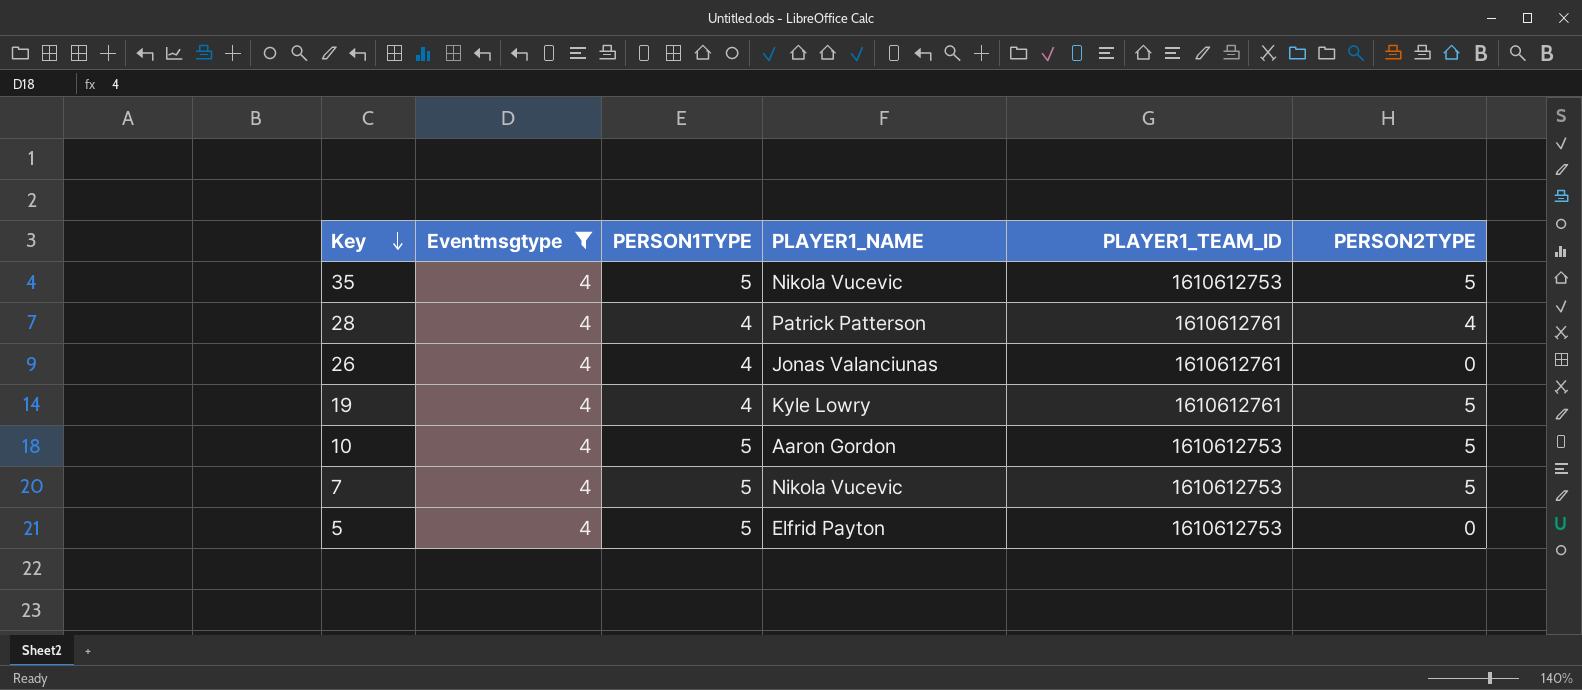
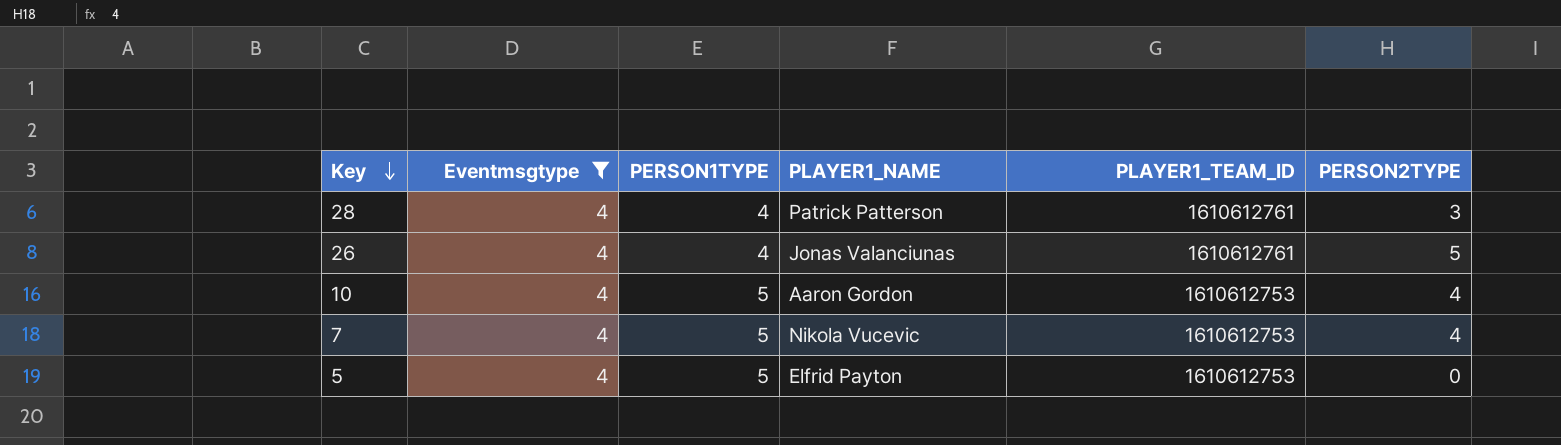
row 35: 4 | 5 | Nikola Vucevic | 1610612753 | 5 -> none
row 19: 4 | 4 | Kyle Lowry | 1610612761 | 5 -> none
28 | PERSON2TYPE: 4 -> 3
26 | PERSON2TYPE: 0 -> 5
10 | PERSON2TYPE: 5 -> 4
7 | PERSON2TYPE: 5 -> 4

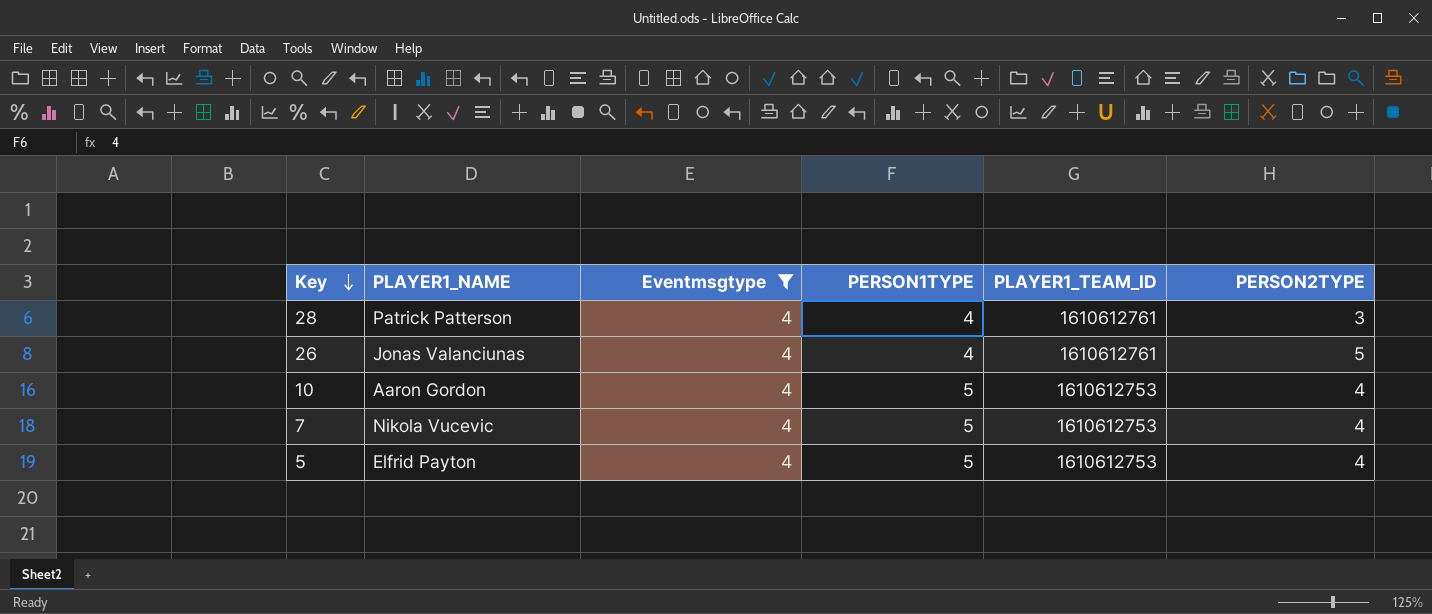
column PLAYER1_NAME | position: 4 -> 2
5 | PERSON2TYPE: 0 -> 4

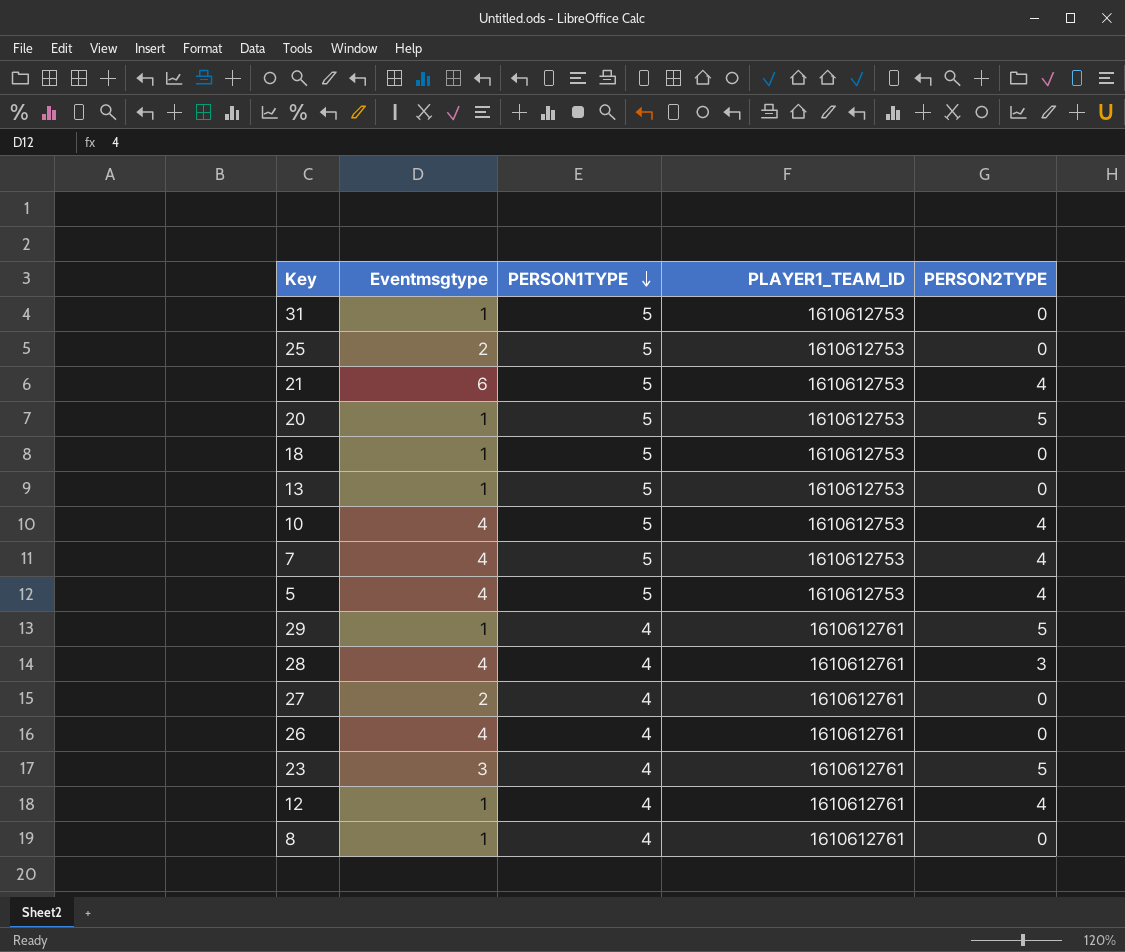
filter: Eventmsgtype = 4 -> none
row order: Key descending -> PERSON1TYPE descending
column PLAYER1_NAME | position: 2 -> none
26 | PERSON2TYPE: 5 -> 0

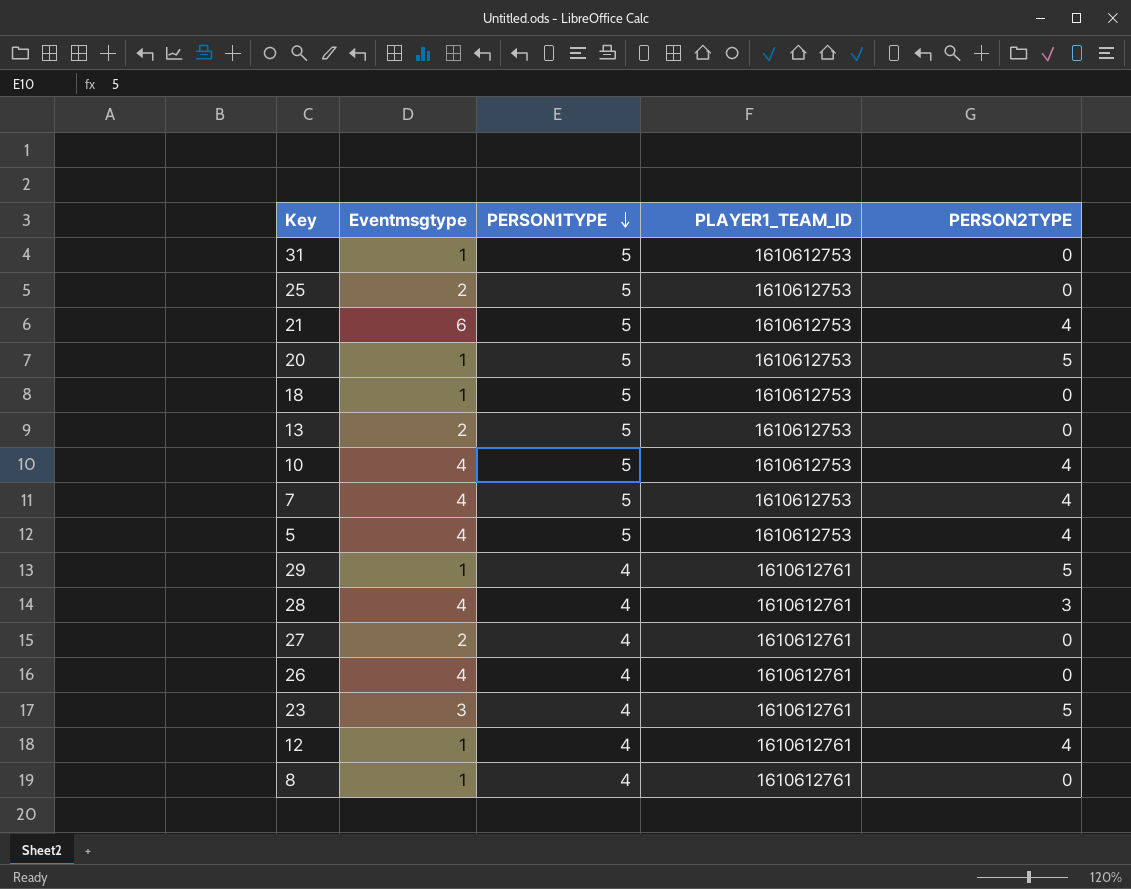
13 | Eventmsgtype: 1 -> 2

